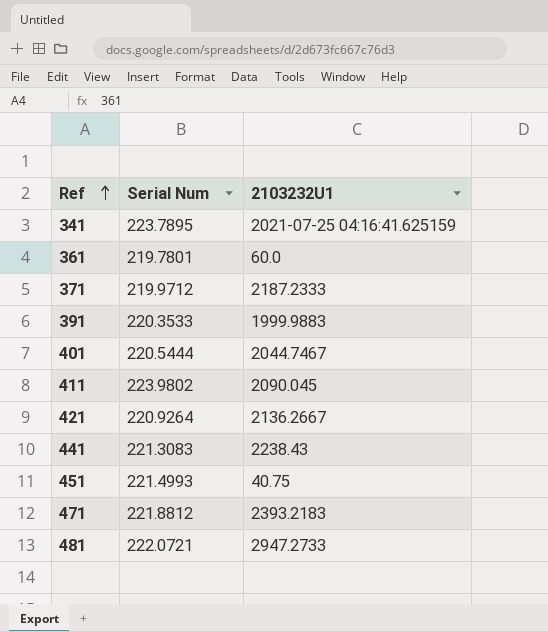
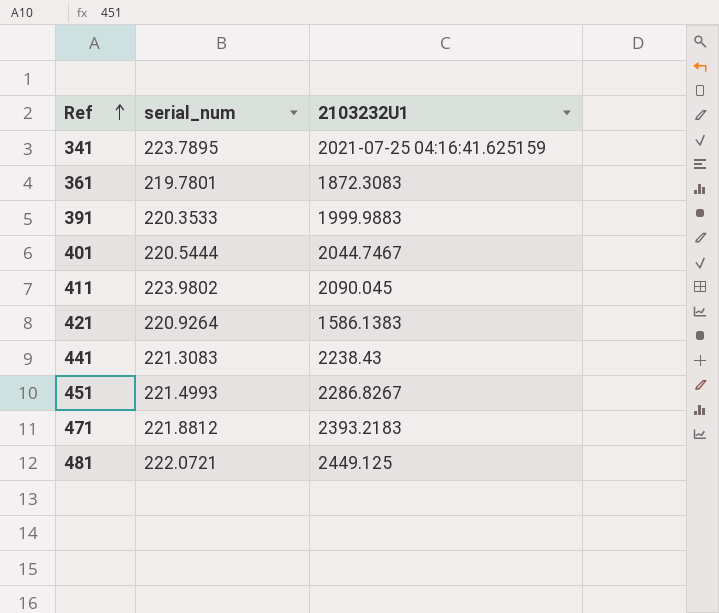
column name: Serial Num -> serial_num
row 371: 219.9712 | 2187.2333 -> none
361 | 2103232U1: 60.0 -> 1872.3083
421 | 2103232U1: 2136.2667 -> 1586.1383
451 | 2103232U1: 40.75 -> 2286.8267
481 | 2103232U1: 2947.2733 -> 2449.125

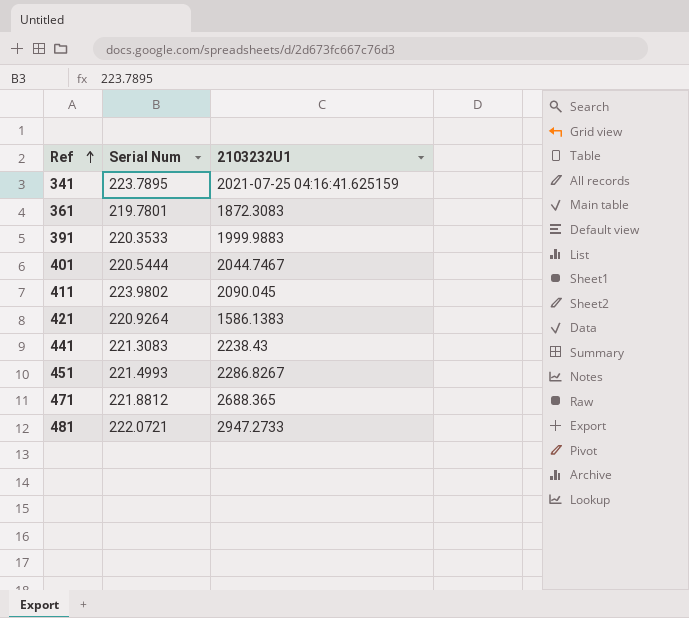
column name: serial_num -> Serial Num
471 | 2103232U1: 2393.2183 -> 2688.365
481 | 2103232U1: 2449.125 -> 2947.2733

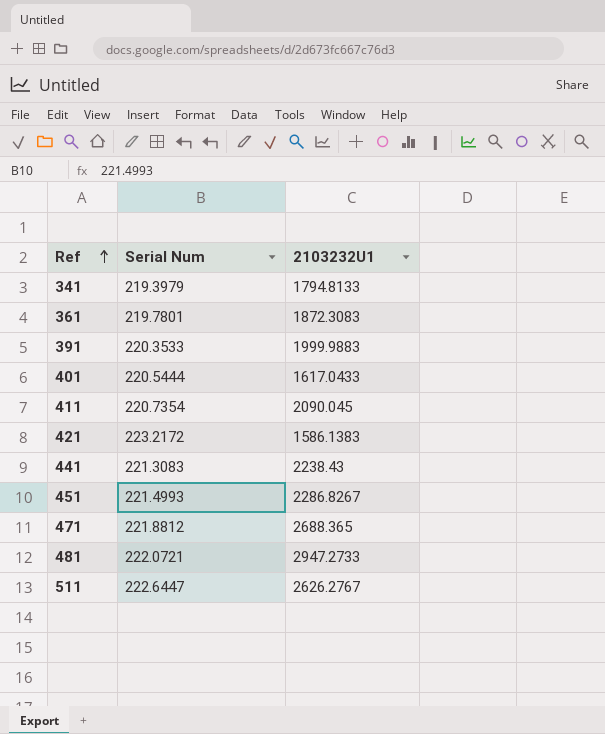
341 | Serial Num: 223.7895 -> 219.3979
341 | 2103232U1: 2021-07-25 04:16:41.625159 -> 1794.8133
401 | 2103232U1: 2044.7467 -> 1617.0433
411 | Serial Num: 223.9802 -> 220.7354
421 | Serial Num: 220.9264 -> 223.2172
row 511: none -> 222.6447 | 2626.2767

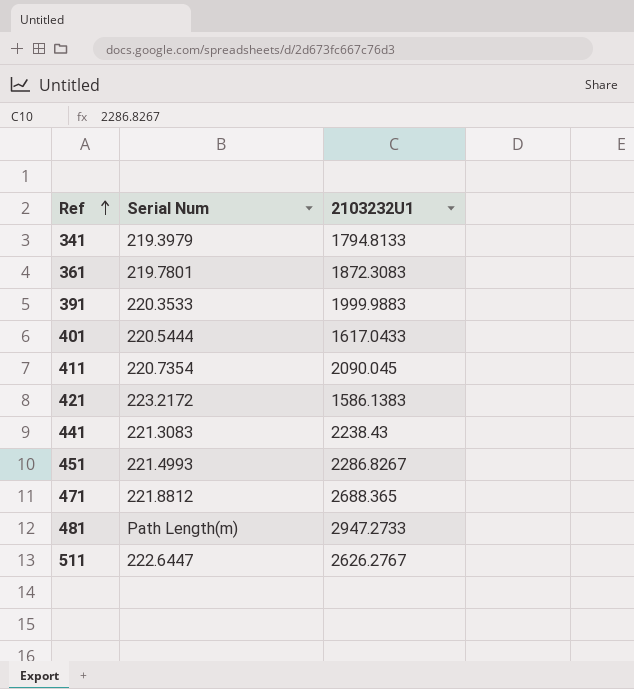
481 | Serial Num: 222.0721 -> Path Length(m)

